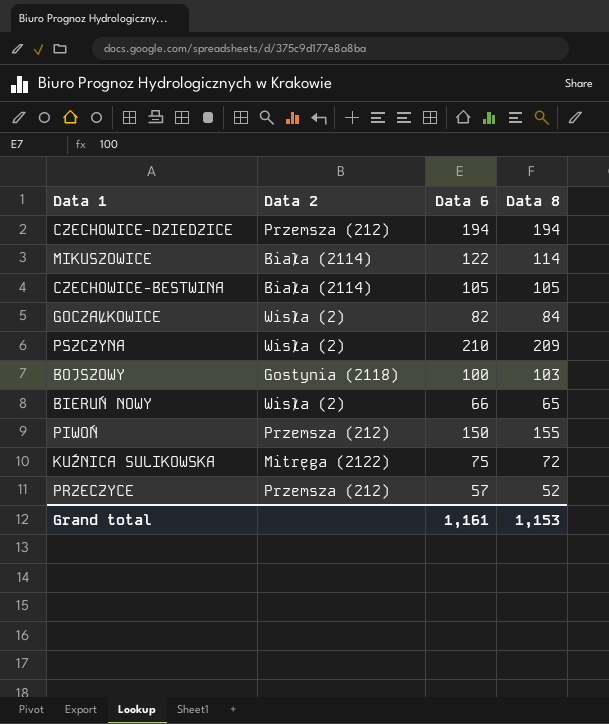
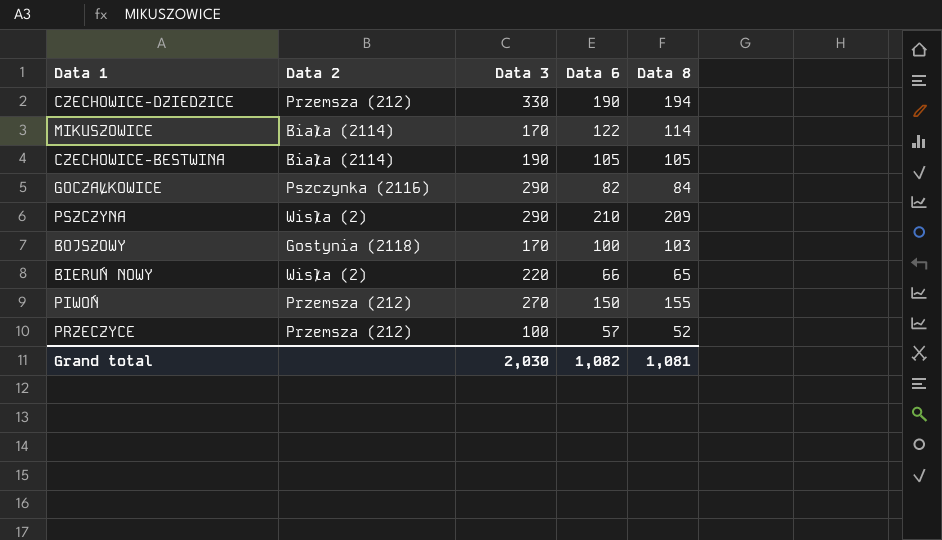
column Data 3 | position: none -> 3
row KUŹNICA SULIKOWSKA: Mitręga (2122) | 75 | 72 -> none
CZECHOWICE-DZIEDZICE | Data 6: 194 -> 190
GOCZAŁKOWICE | Data 2: Wisła (2) -> Pszczynka (2116)
Grand total | Data 6: 1,161 -> 1,082
Grand total | Data 8: 1,153 -> 1,081

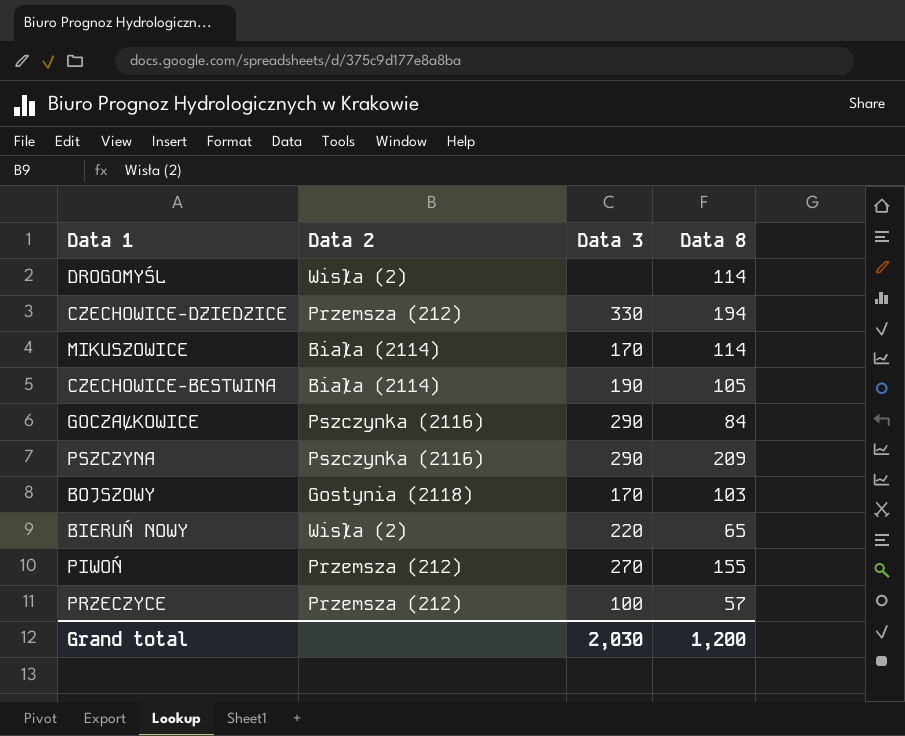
column Data 6 | position: 4 -> none
row DROGOMYŚL: none -> Wisła (2) | none | 114
PSZCZYNA | Data 2: Wisła (2) -> Pszczynka (2116)
PRZECZYCE | Data 8: 52 -> 57
Grand total | Data 8: 1,081 -> 1,200

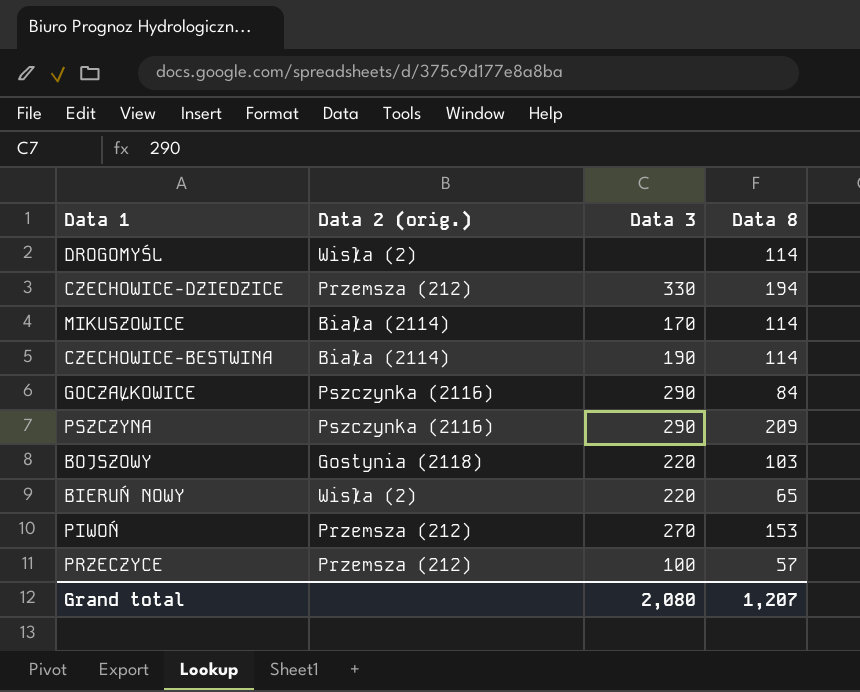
column name: Data 2 -> Data 2 (orig.)
CZECHOWICE-BESTWINA | Data 8: 105 -> 114
BOJSZOWY | Data 3: 170 -> 220
PIWOŃ | Data 8: 155 -> 153
Grand total | Data 3: 2,030 -> 2,080
Grand total | Data 8: 1,200 -> 1,207

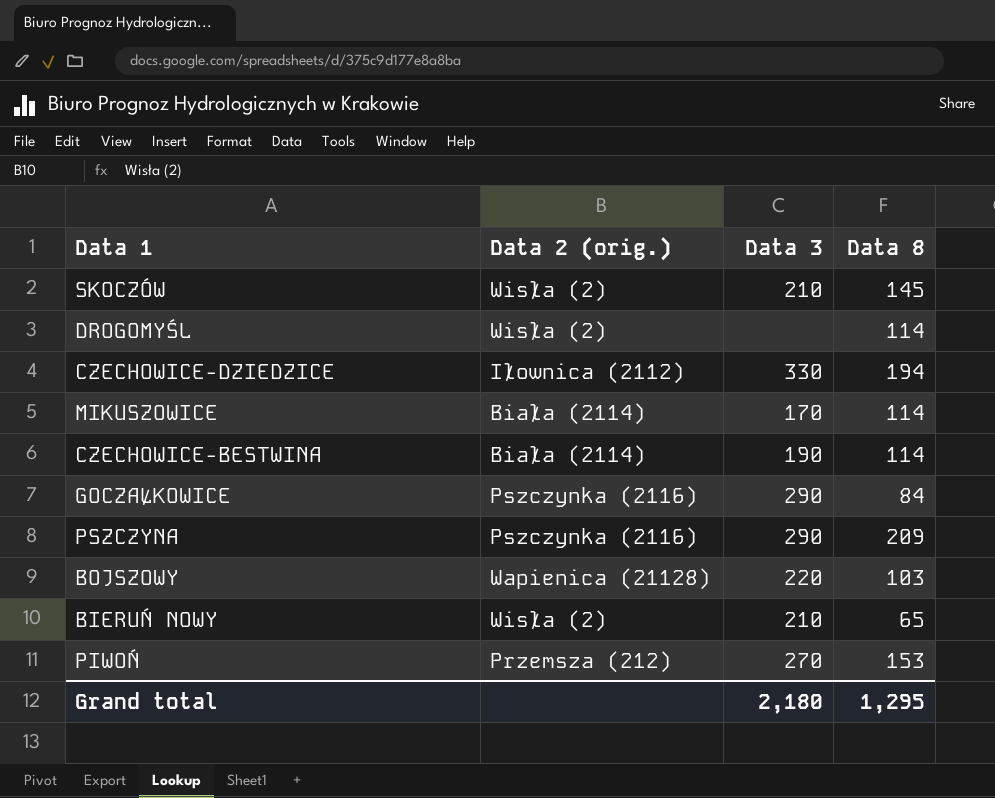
row PRZECZYCE: Przemsza (212) | 100 | 57 -> none
row SKOCZÓW: none -> Wisła (2) | 210 | 145
CZECHOWICE-DZIEDZICE | Data 2 (orig.): Przemsza (212) -> Iłownica (2112)
BOJSZOWY | Data 2 (orig.): Gostynia (2118) -> Wapienica (21128)
BIERUŃ NOWY | Data 3: 220 -> 210
Grand total | Data 3: 2,080 -> 2,180
Grand total | Data 8: 1,207 -> 1,295

